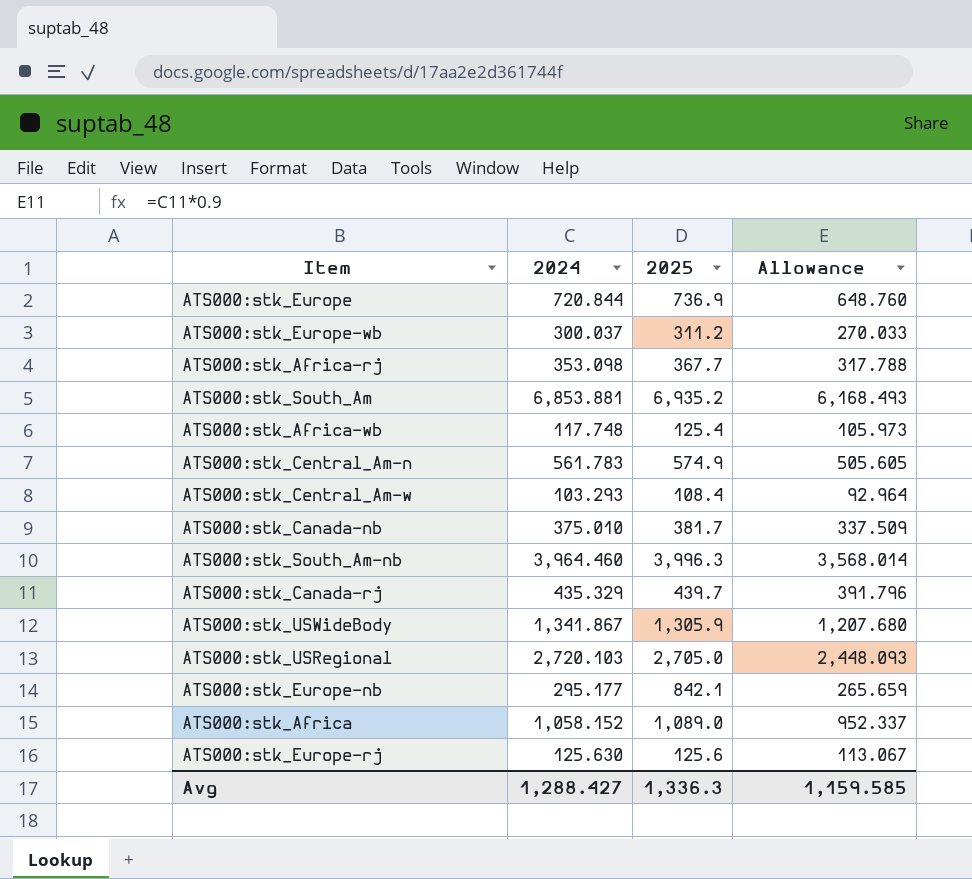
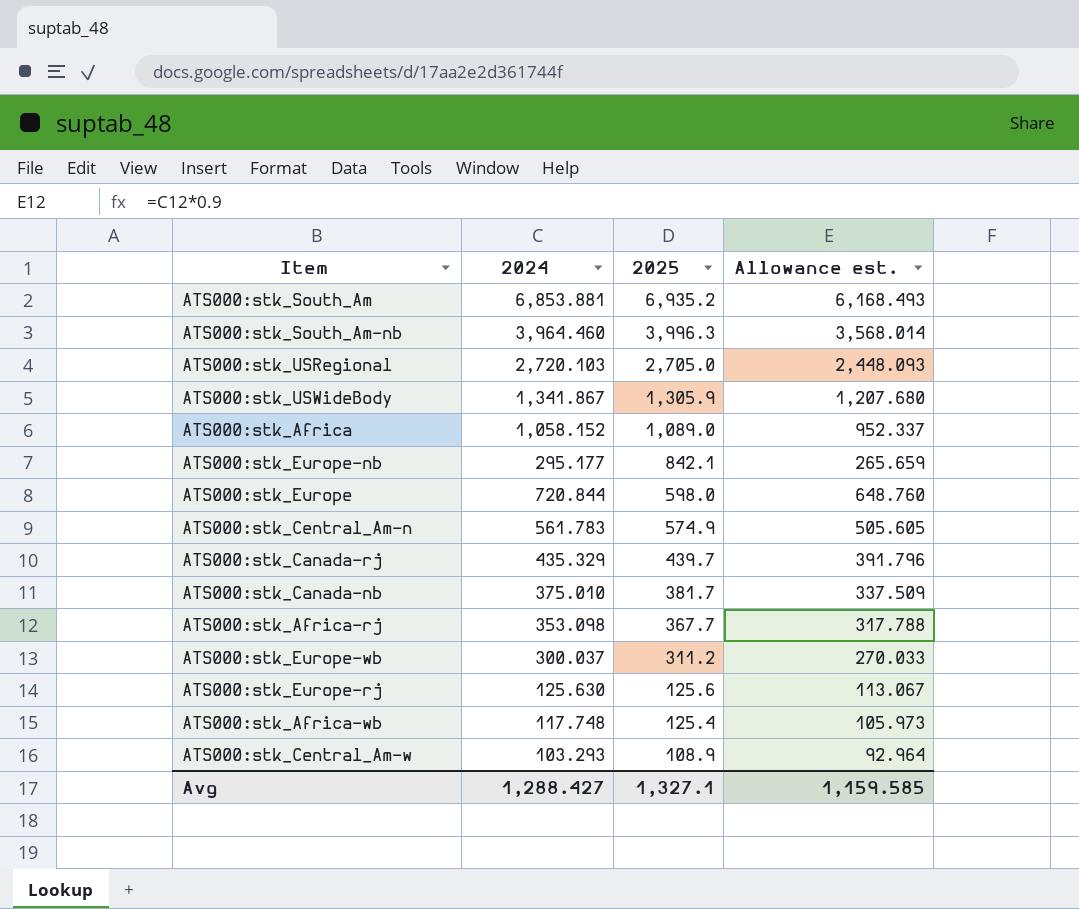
row order: none -> 2025 descending
column name: Allowance -> Allowance est.
ATS000:stk_Europe | 2025: 736.9 -> 598.0
ATS000:stk_Central_Am-w | 2025: 108.4 -> 108.9
Avg | 2025: 1,336.3 -> 1,327.1

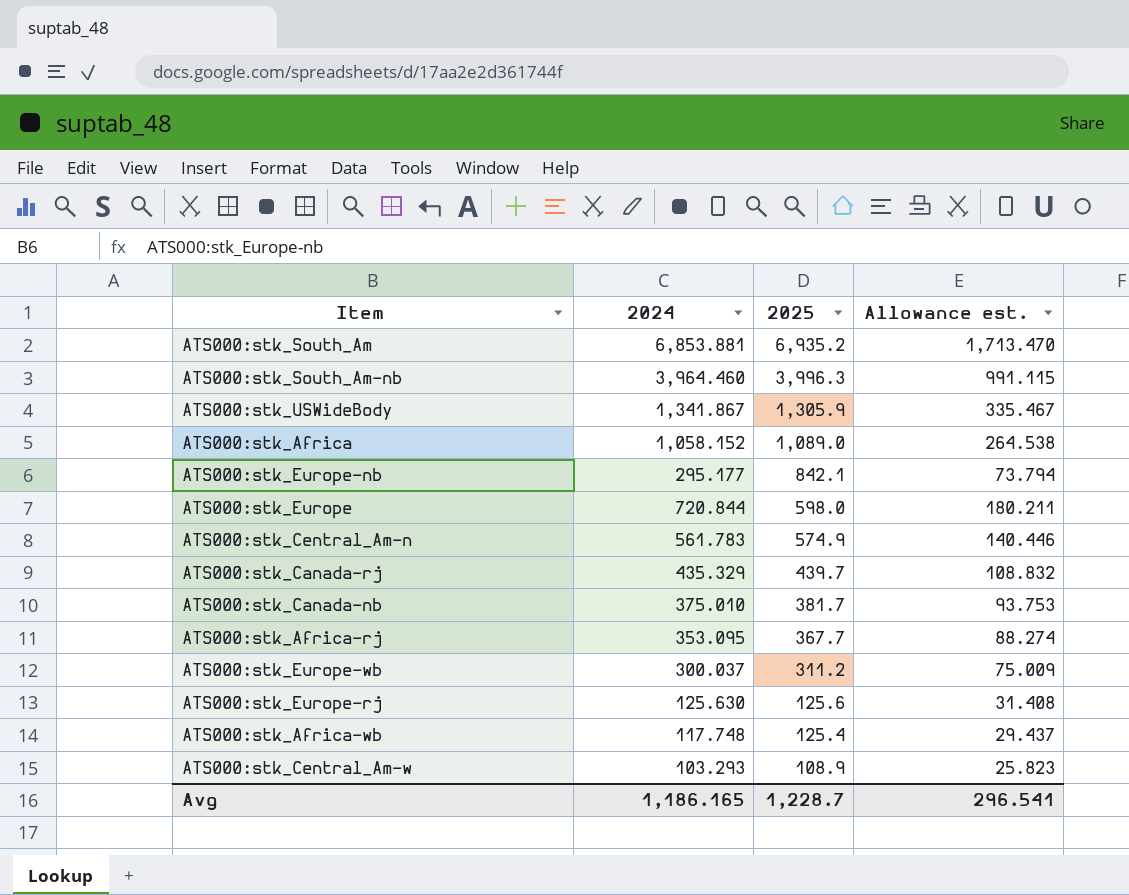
column Allowance est. | formula: [2024] * 0.9 -> [2024] * 0.25
row ATS000:stk_USRegional: 2,720.103 | 2,705.0 | 2,448.093 -> none
ATS000:stk_Africa-rj | 2024: 353.098 -> 353.095
Avg | 2024: 1,288.427 -> 1,186.165
Avg | 2025: 1,327.1 -> 1,228.7
Avg | Allowance est.: 1,159.585 -> 296.541

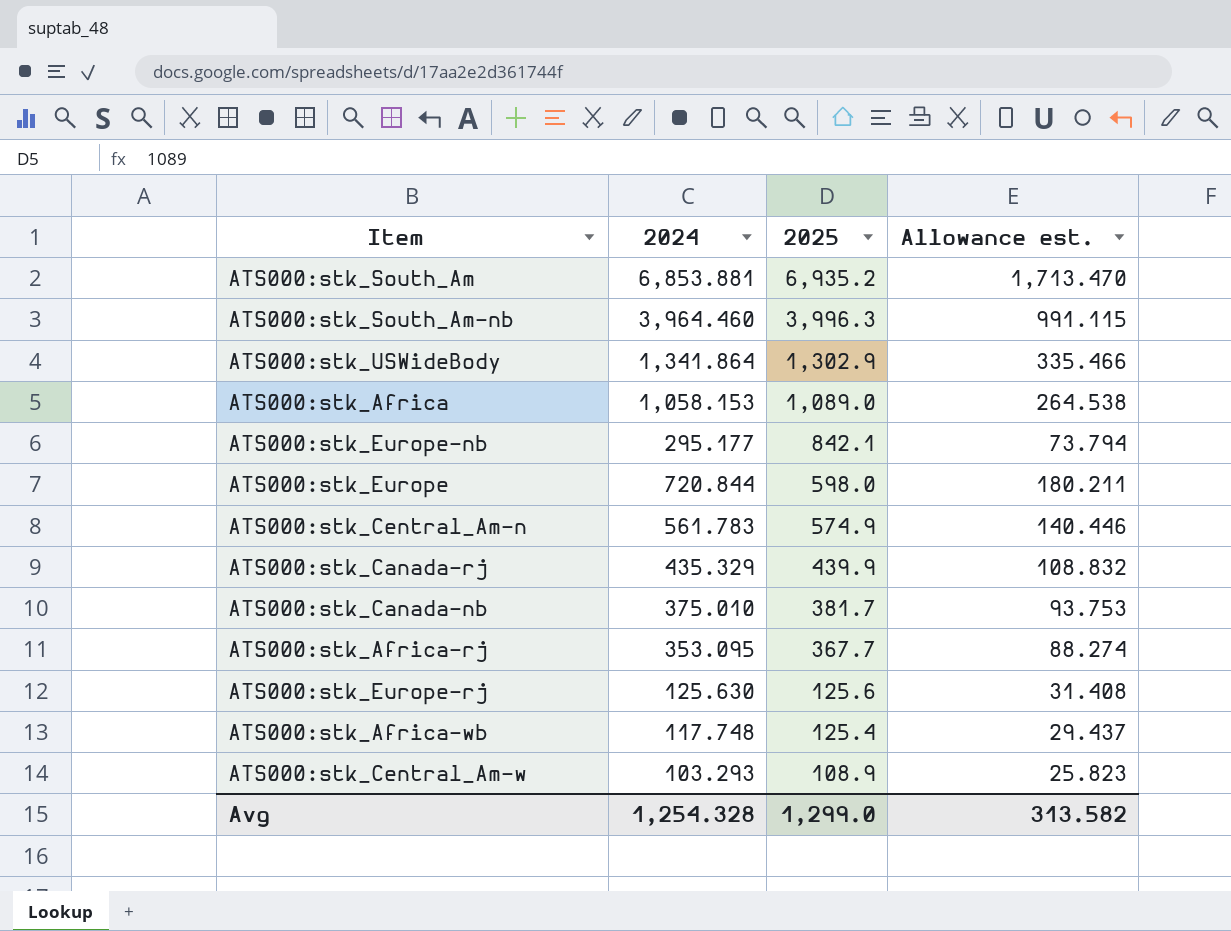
row ATS000:stk_Europe-wb: 300.037 | 311.2 | 75.009 -> none
ATS000:stk_USWideBody | 2024: 1,341.867 -> 1,341.864
ATS000:stk_USWideBody | 2025: 1,305.9 -> 1,302.9
ATS000:stk_USWideBody | Allowance est.: 335.467 -> 335.466
ATS000:stk_Africa | 2024: 1,058.152 -> 1,058.153
ATS000:stk_Canada-rj | 2025: 439.7 -> 439.9
Avg | 2024: 1,186.165 -> 1,254.328
Avg | 2025: 1,228.7 -> 1,299.0
Avg | Allowance est.: 296.541 -> 313.582

